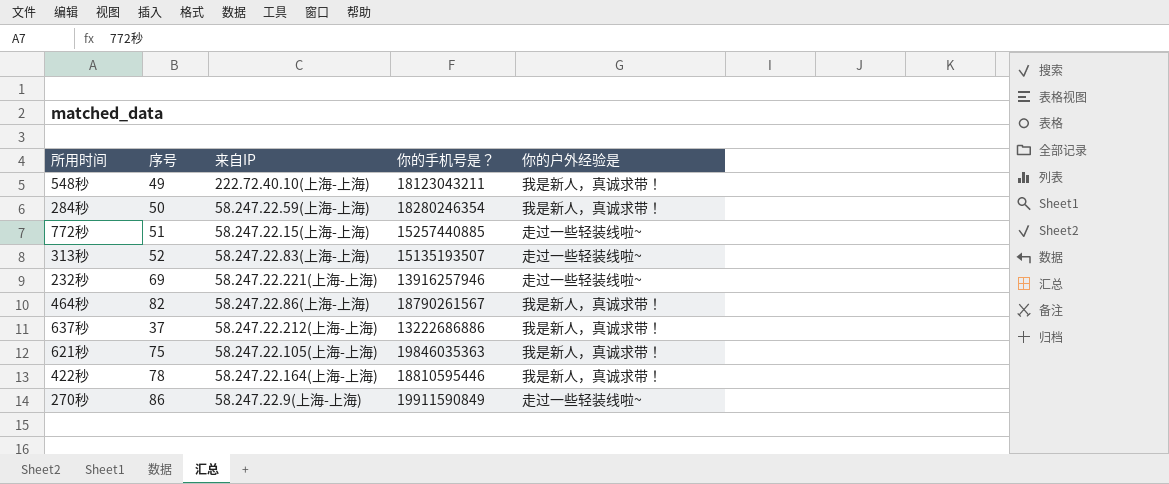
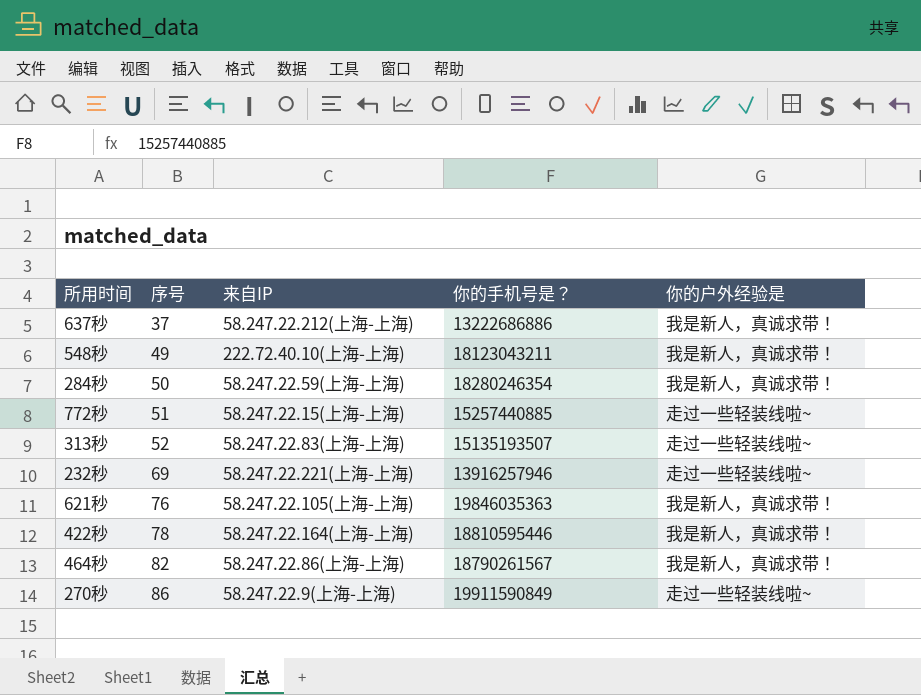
row order: none -> 序号 ascending
621秒 | 序号: 75 -> 76

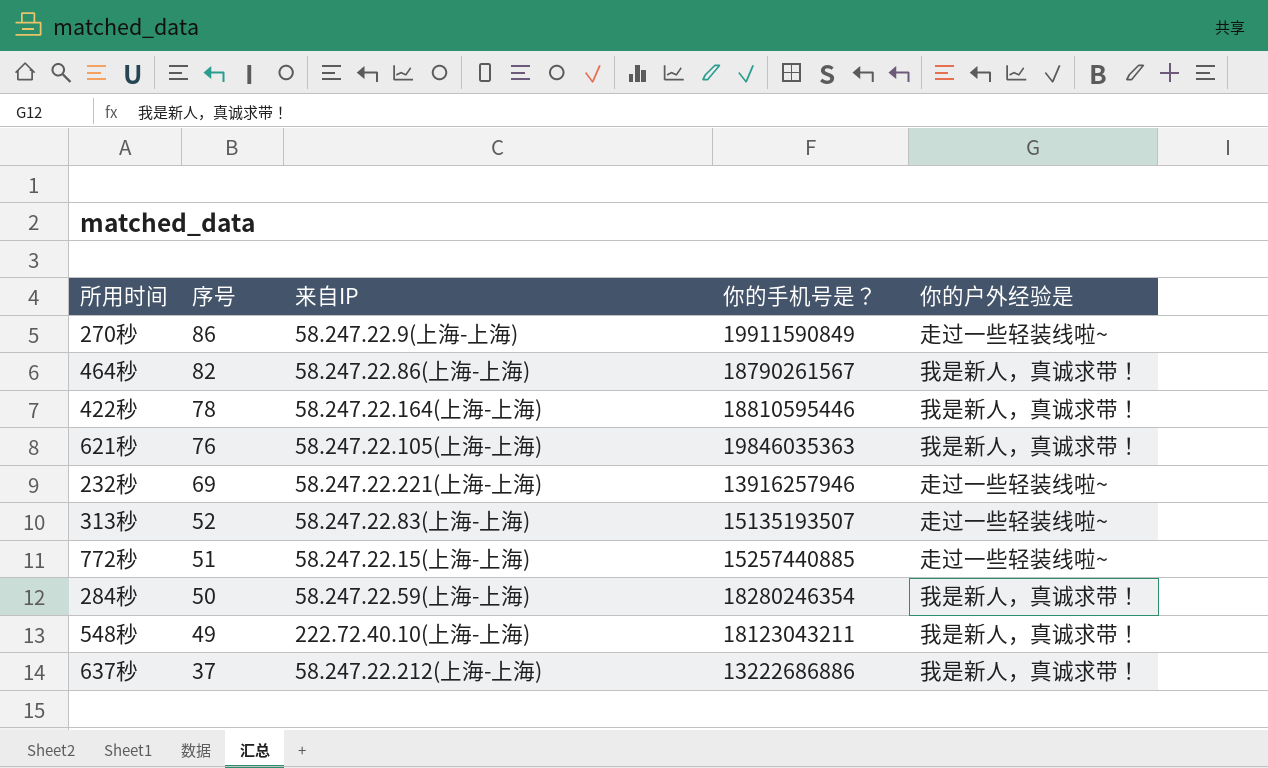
row order: 序号 ascending -> 序号 descending

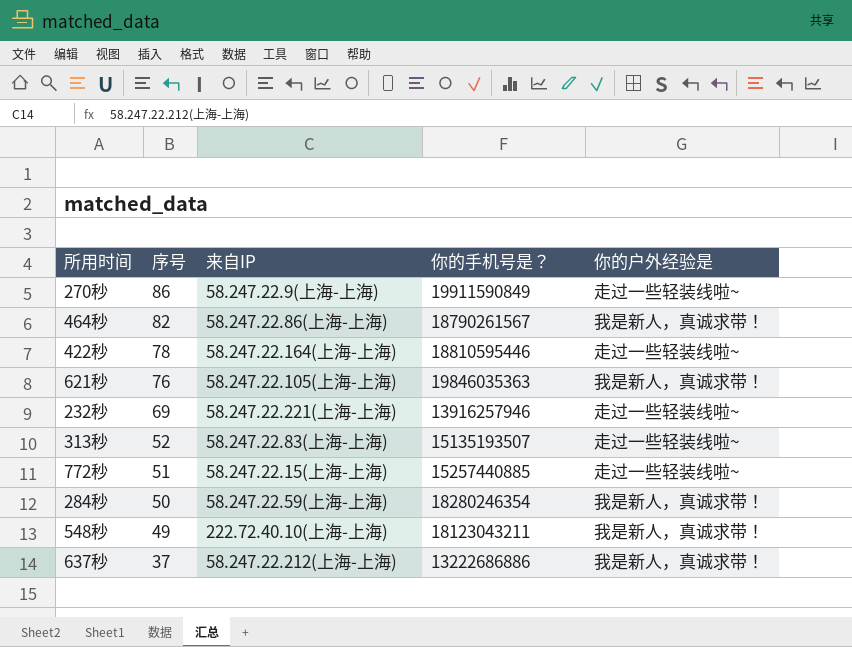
422秒 | 你的户外经验是: 我是新人，真诚求带！ -> 走过一些轻装线啦~

